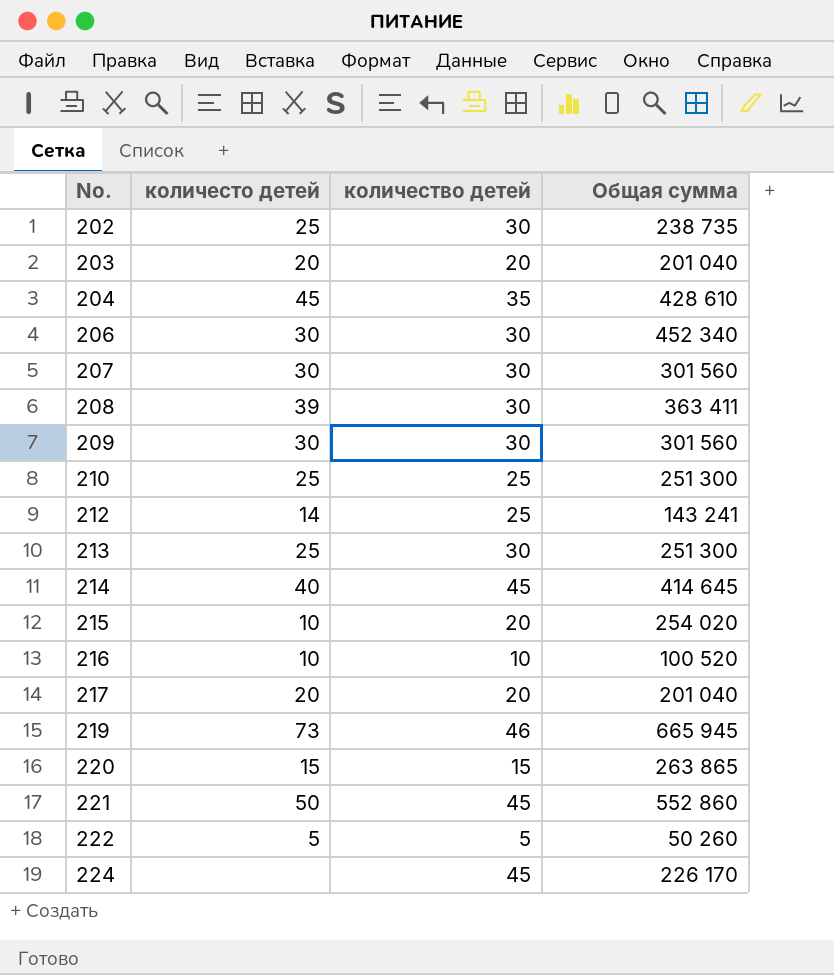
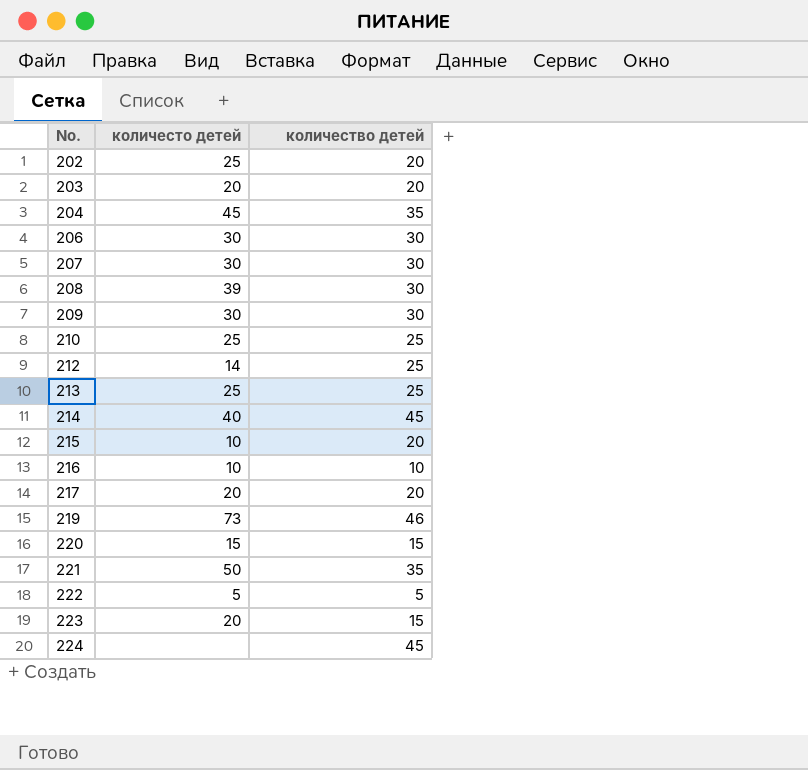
column Общая сумма | position: 4 -> none
202 | количество детей: 30 -> 20
213 | количество детей: 30 -> 25
221 | количество детей: 45 -> 35
row 223: none -> 20 | 15

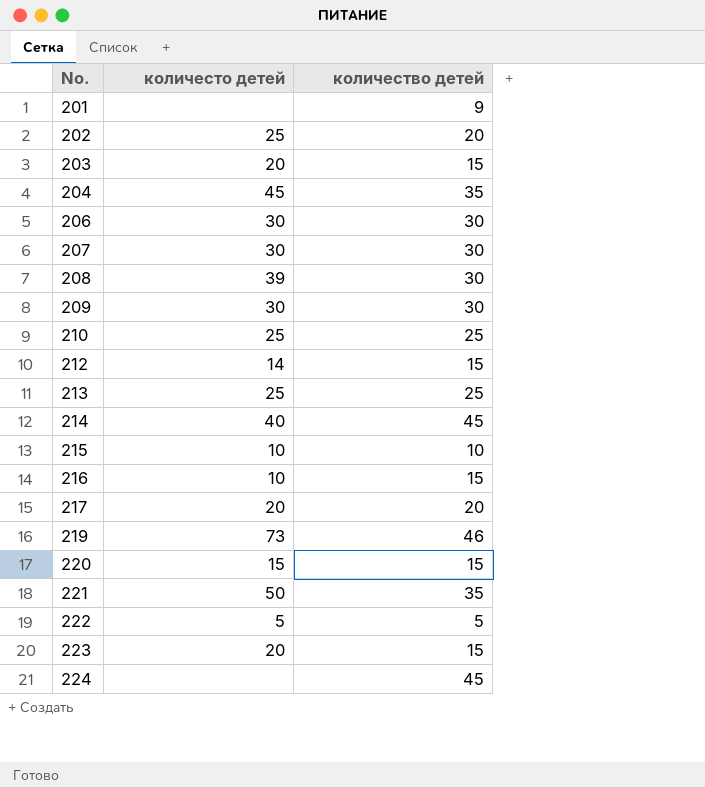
row 201: none -> none | 9
203 | количество детей: 20 -> 15
212 | количество детей: 25 -> 15
215 | количество детей: 20 -> 10
216 | количество детей: 10 -> 15

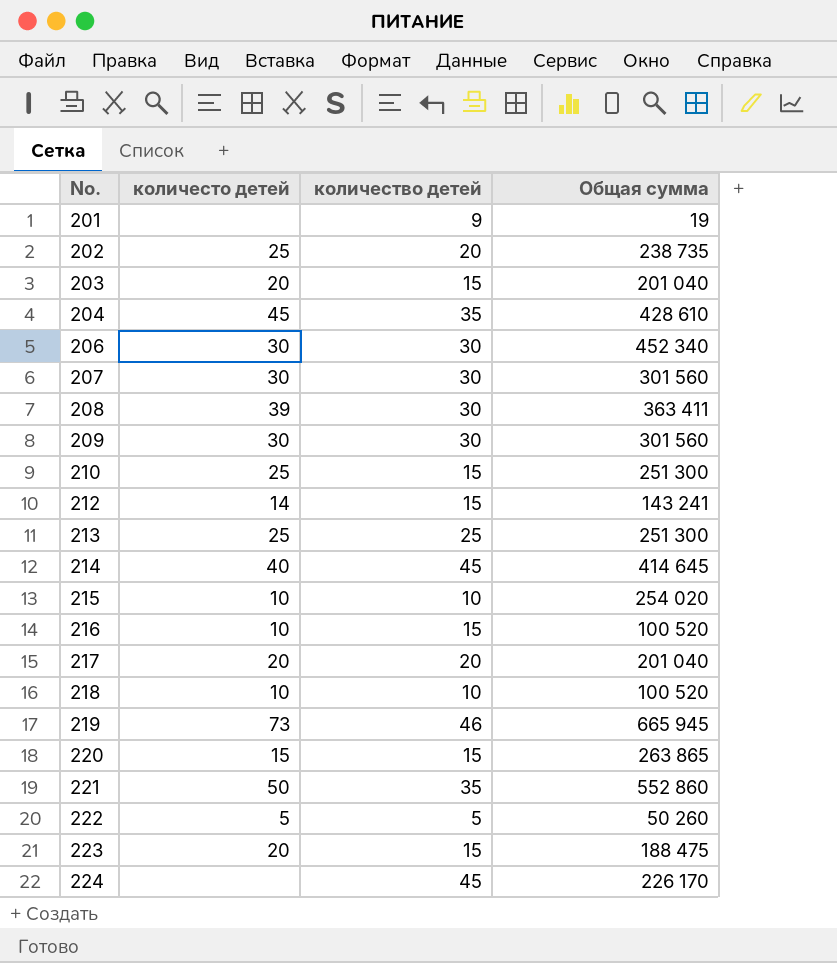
column Общая сумма | position: none -> 4
210 | количество детей: 25 -> 15
row 218: none -> 10 | 10 | 100 520

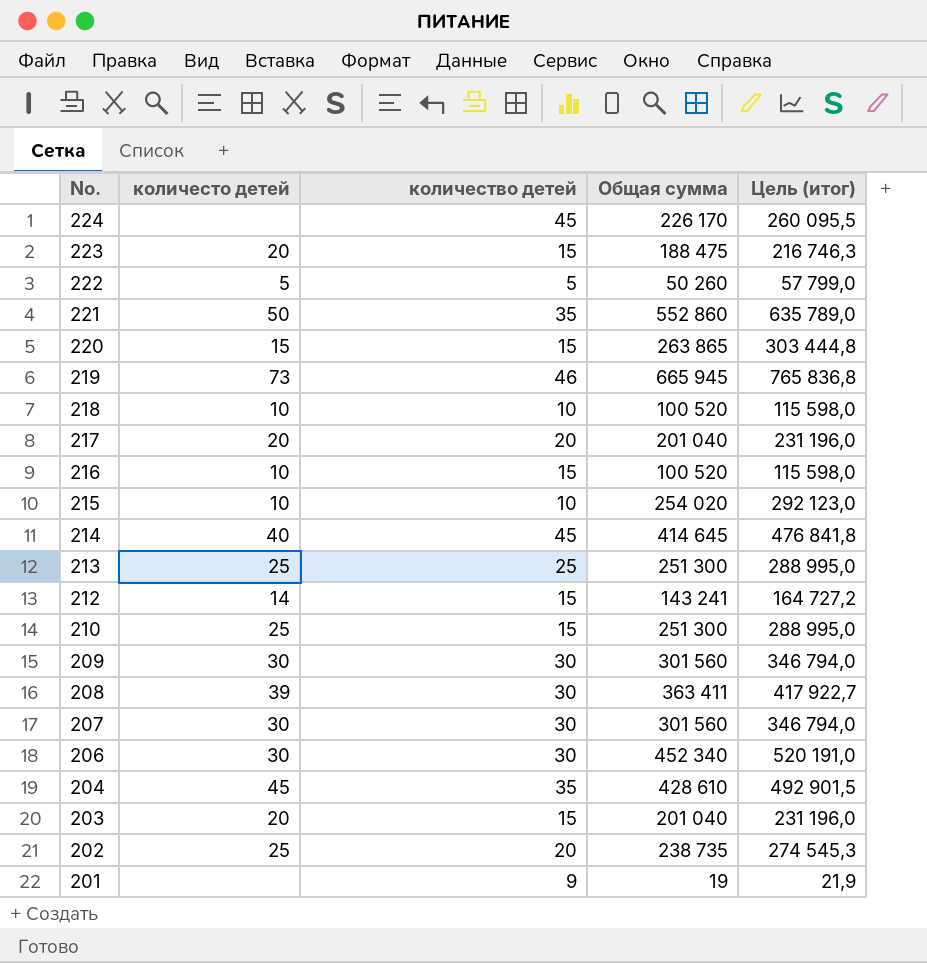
row order: No. ascending -> No. descending
column Цель (итог) | formula: none -> [Общая сумма] * 1,15

